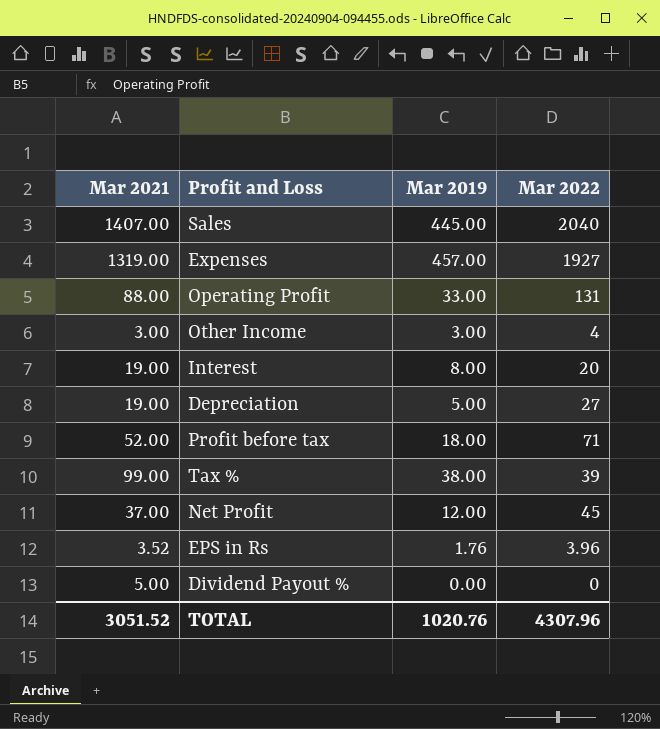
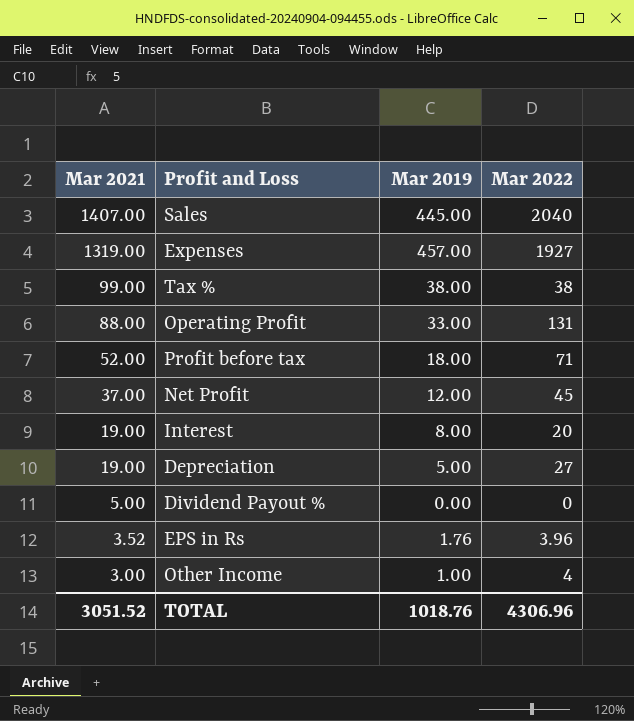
row order: none -> Mar 2021 descending
Tax % | Mar 2022: 39 -> 38
Other Income | Mar 2019: 3.00 -> 1.00
TOTAL | Mar 2019: 1020.76 -> 1018.76
TOTAL | Mar 2022: 4307.96 -> 4306.96

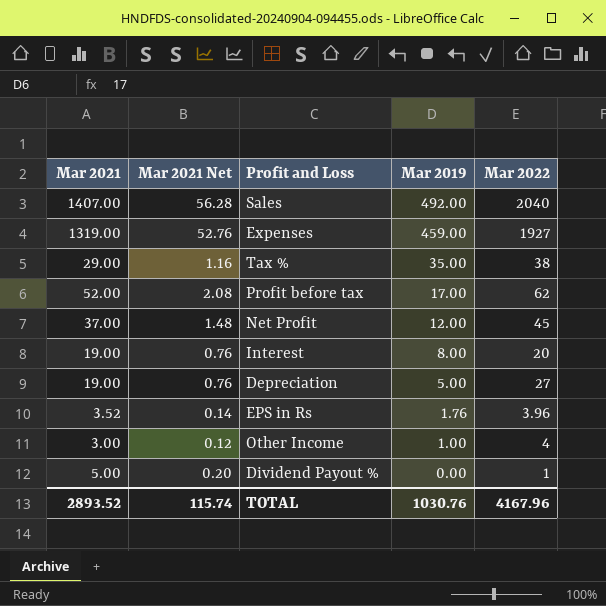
row order: Mar 2021 descending -> Mar 2019 descending
column Mar 2021 Net | formula: none -> [Mar 2021] * 0.04
row Operating Profit: 88.00 | 33.00 | 131 -> none
Sales | Mar 2019: 445.00 -> 492.00
Expenses | Mar 2019: 457.00 -> 459.00
Tax % | Mar 2021: 99.00 -> 29.00
Tax % | Mar 2019: 38.00 -> 35.00
Profit before tax | Mar 2019: 18.00 -> 17.00
Profit before tax | Mar 2022: 71 -> 62
Dividend Payout % | Mar 2022: 0 -> 1
TOTAL | Mar 2021: 3051.52 -> 2893.52
TOTAL | Mar 2019: 1018.76 -> 1030.76
TOTAL | Mar 2022: 4306.96 -> 4167.96

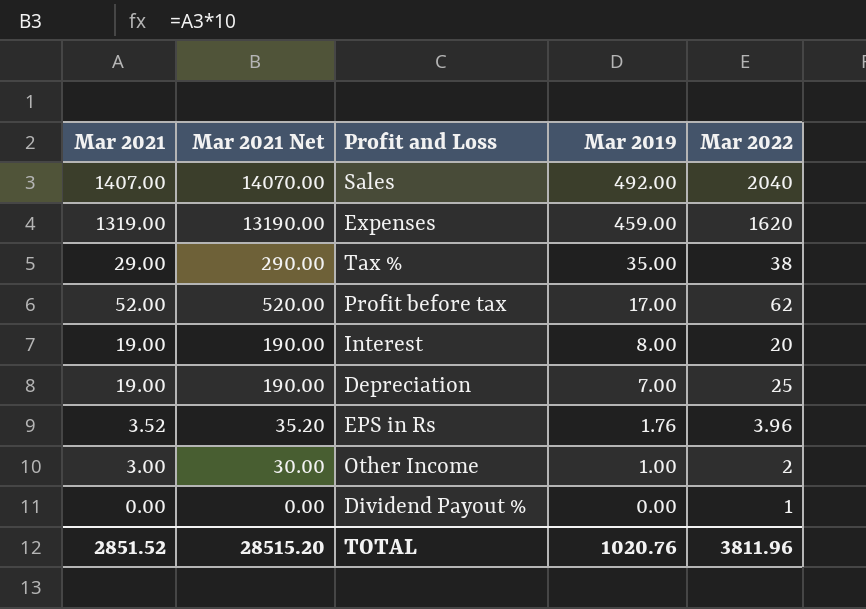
column Mar 2021 Net | formula: [Mar 2021] * 0.04 -> [Mar 2021] * 10
row Net Profit: 37.00 | 1.48 | 12.00 | 45 -> none
Expenses | Mar 2022: 1927 -> 1620
Depreciation | Mar 2019: 5.00 -> 7.00
Depreciation | Mar 2022: 27 -> 25
Other Income | Mar 2022: 4 -> 2
Dividend Payout % | Mar 2021: 5.00 -> 0.00
TOTAL | Mar 2021: 2893.52 -> 2851.52
TOTAL | Mar 2021 Net: 115.74 -> 28515.20
TOTAL | Mar 2019: 1030.76 -> 1020.76
TOTAL | Mar 2022: 4167.96 -> 3811.96

